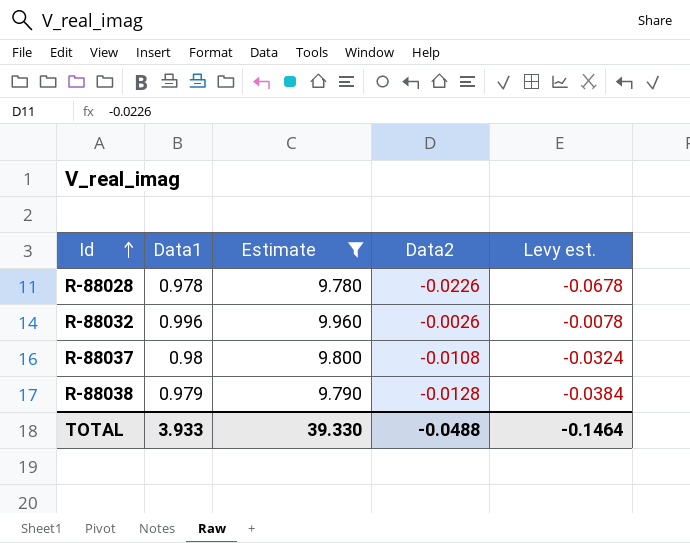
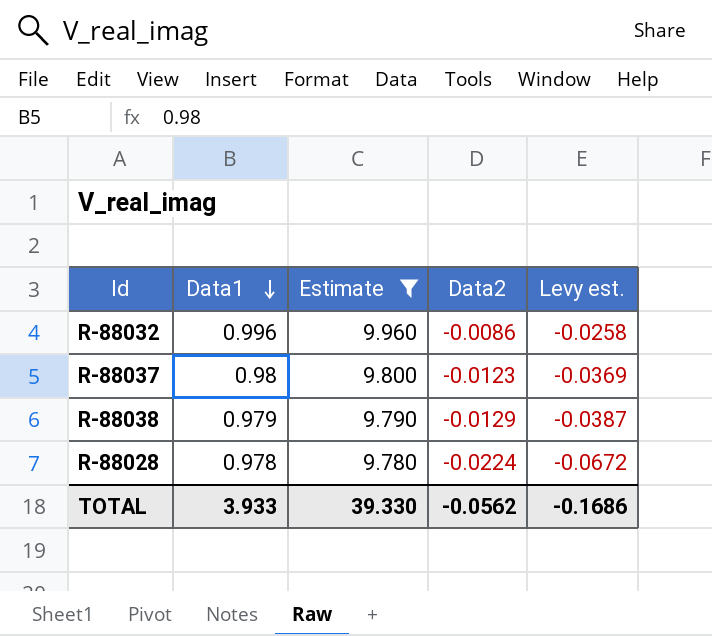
row order: Id ascending -> Data1 descending
R-88032 | Data2: -0.0026 -> -0.0086
R-88032 | Levy est.: -0.0078 -> -0.0258
R-88037 | Data2: -0.0108 -> -0.0123
R-88037 | Levy est.: -0.0324 -> -0.0369
R-88038 | Data2: -0.0128 -> -0.0129
R-88038 | Levy est.: -0.0384 -> -0.0387
R-88028 | Data2: -0.0226 -> -0.0224
R-88028 | Levy est.: -0.0678 -> -0.0672
TOTAL | Data2: -0.0488 -> -0.0562
TOTAL | Levy est.: -0.1464 -> -0.1686

